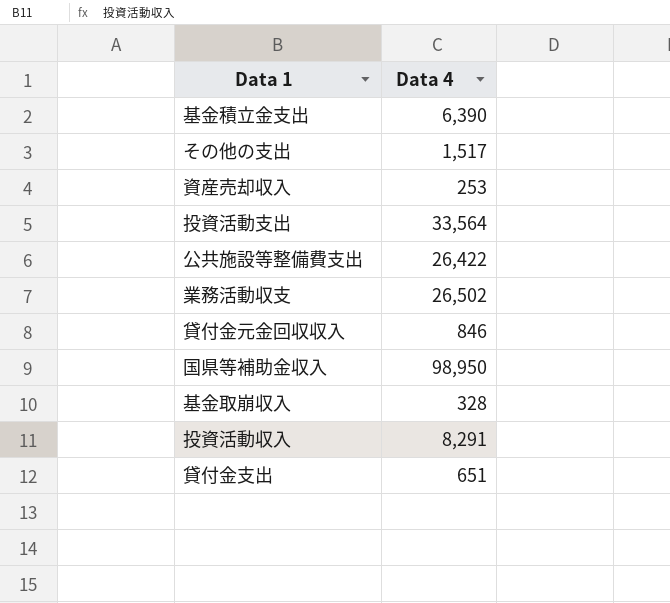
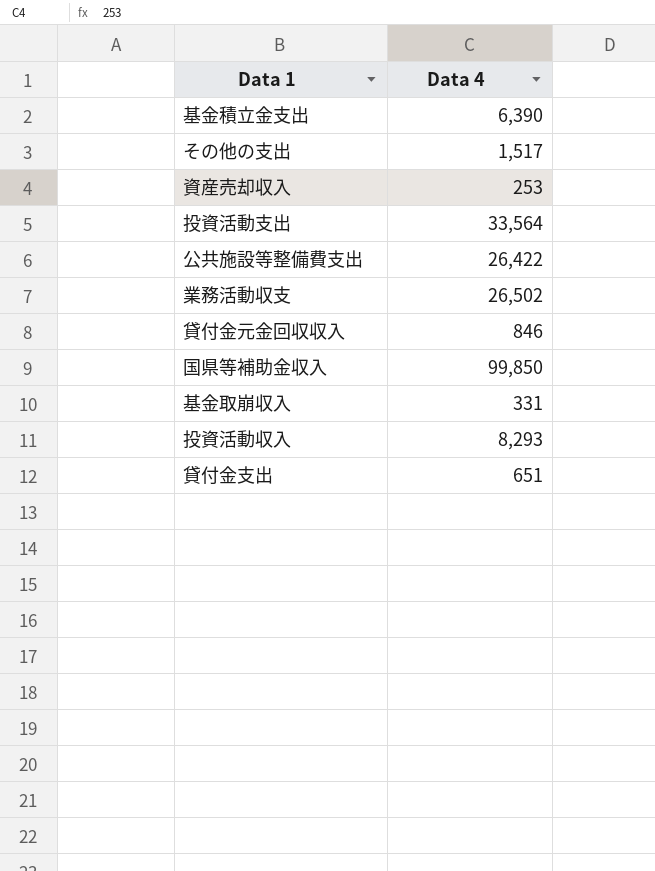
国県等補助金収入 | Data 4: 98,950 -> 99,850
基金取崩収入 | Data 4: 328 -> 331
投資活動収入 | Data 4: 8,291 -> 8,293

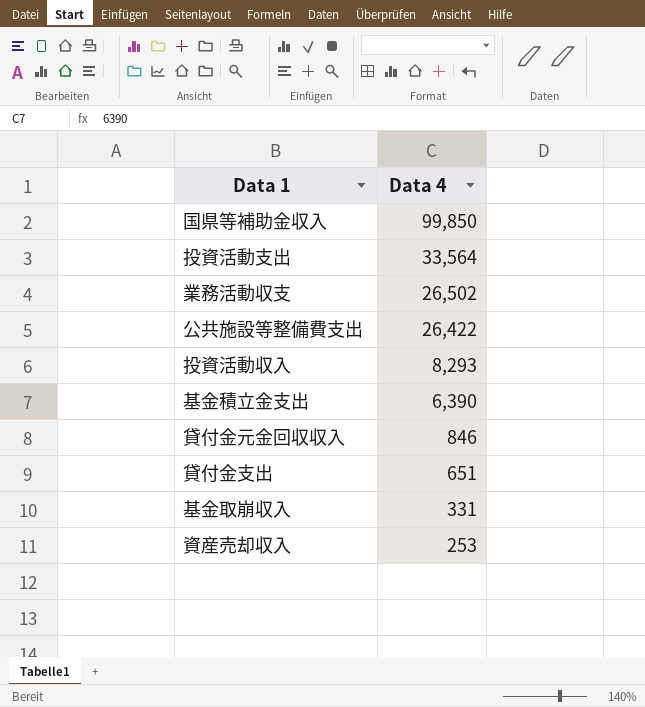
row order: none -> Data 4 descending
row その他の支出: 1,517 -> none

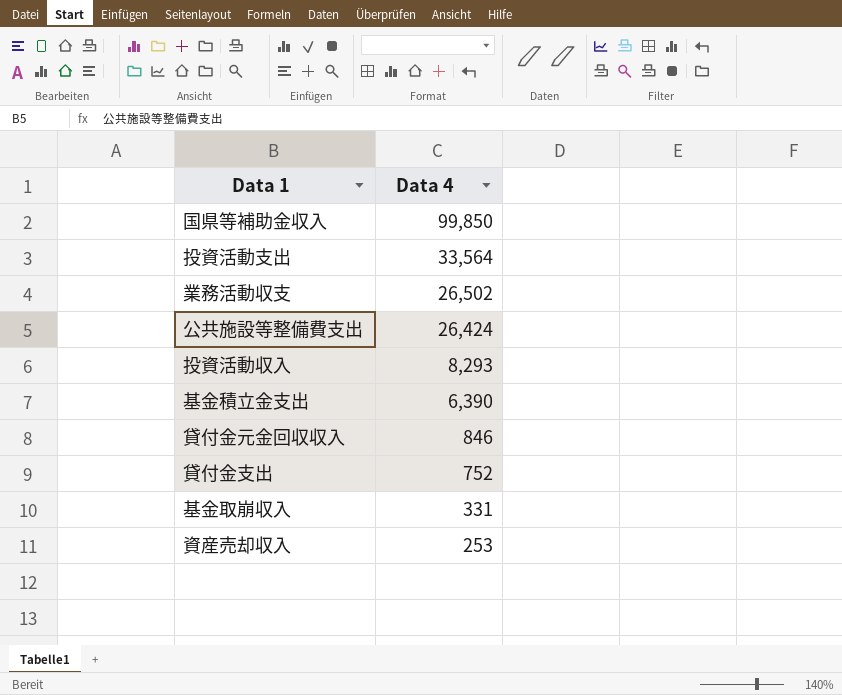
公共施設等整備費支出 | Data 4: 26,422 -> 26,424
貸付金支出 | Data 4: 651 -> 752

